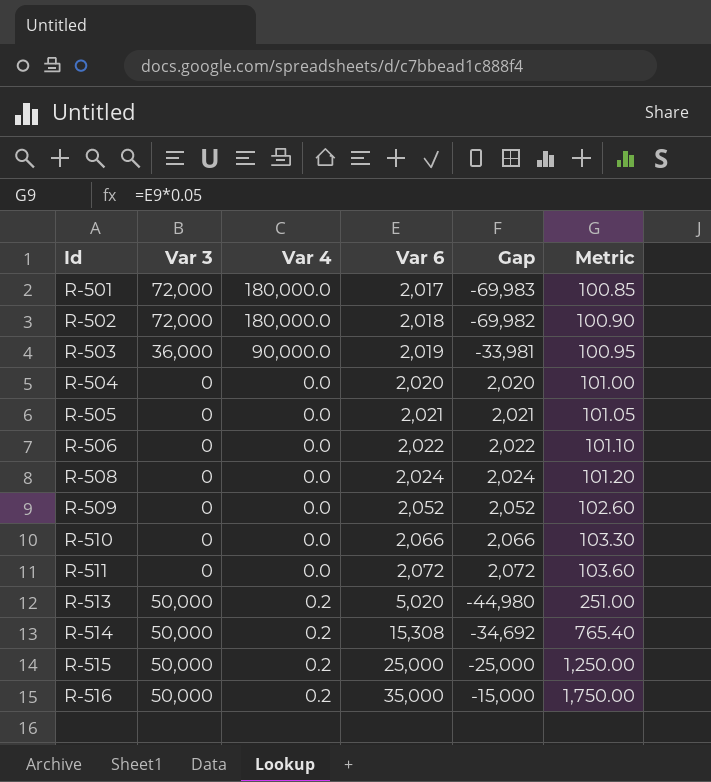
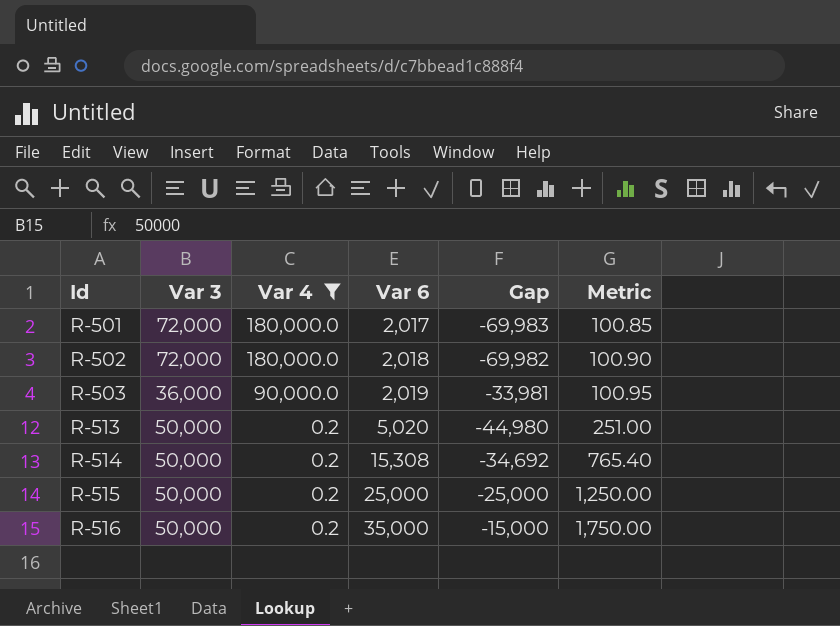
filter: none -> Var 4 != 0.0

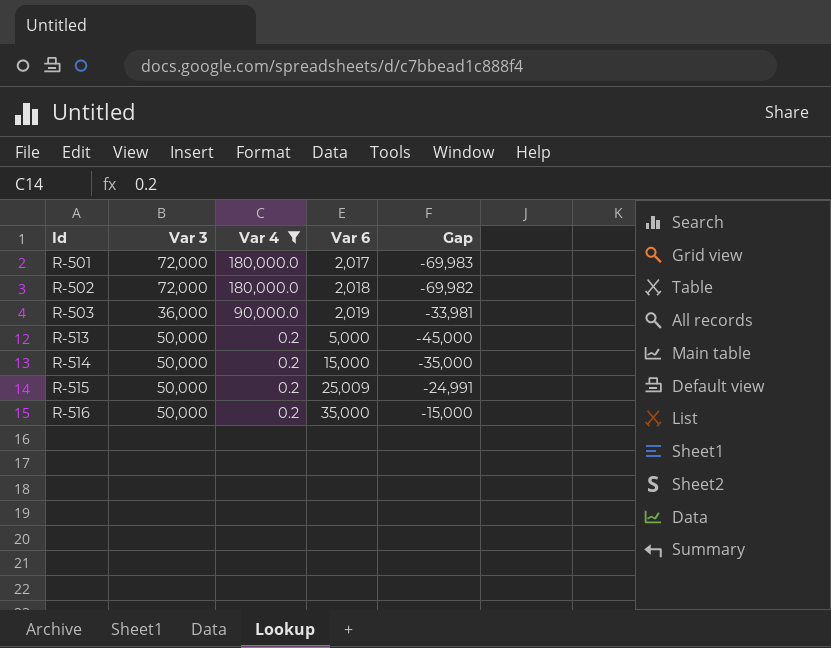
column Metric | formula: [Var 6] * 0.05 -> none
R-513 | Var 6: 5,020 -> 5,000
R-513 | Gap: -44,980 -> -45,000
R-514 | Var 6: 15,308 -> 15,000
R-514 | Gap: -34,692 -> -35,000
R-515 | Var 6: 25,000 -> 25,009
R-515 | Gap: -25,000 -> -24,991

